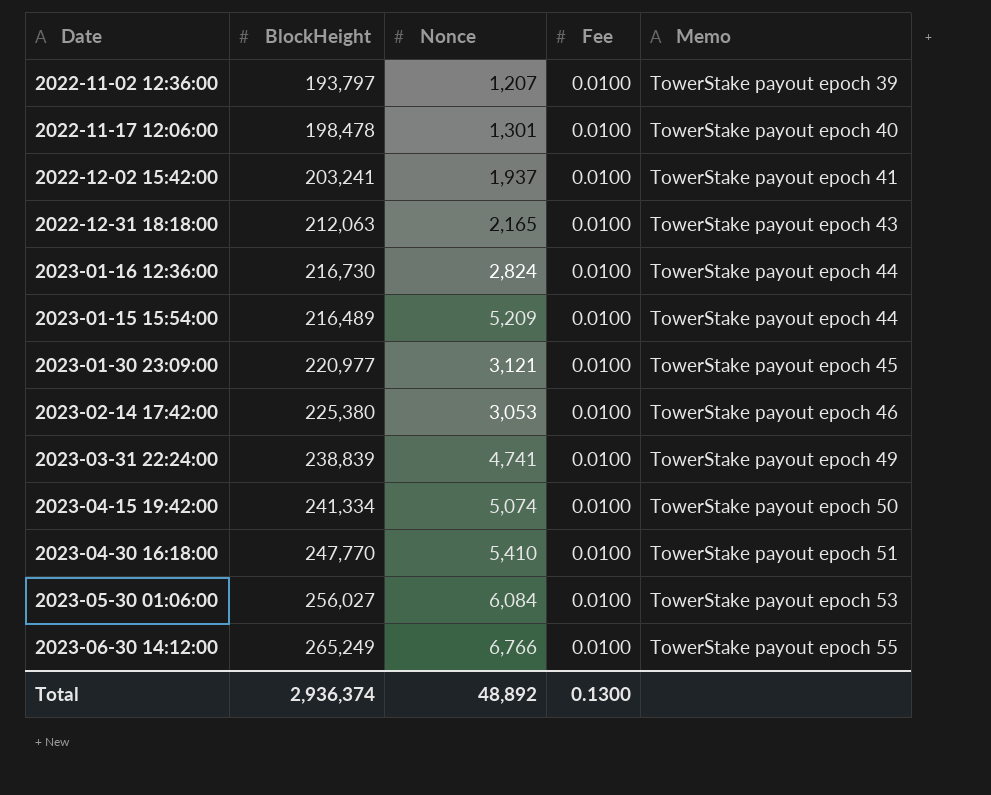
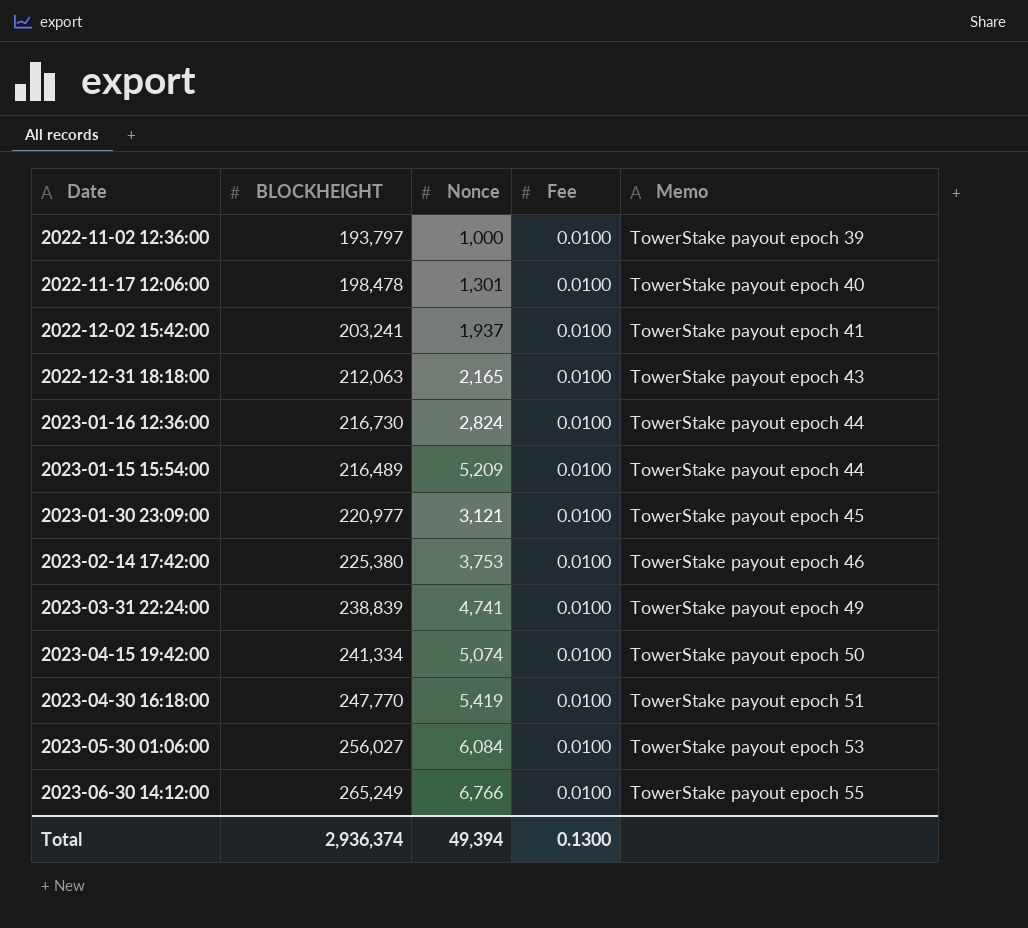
column name: BlockHeight -> BLOCKHEIGHT
2022-11-02 12:36:00 | Nonce: 1,207 -> 1,000
2023-02-14 17:42:00 | Nonce: 3,053 -> 3,753
2023-04-30 16:18:00 | Nonce: 5,410 -> 5,419
Total | Nonce: 48,892 -> 49,394

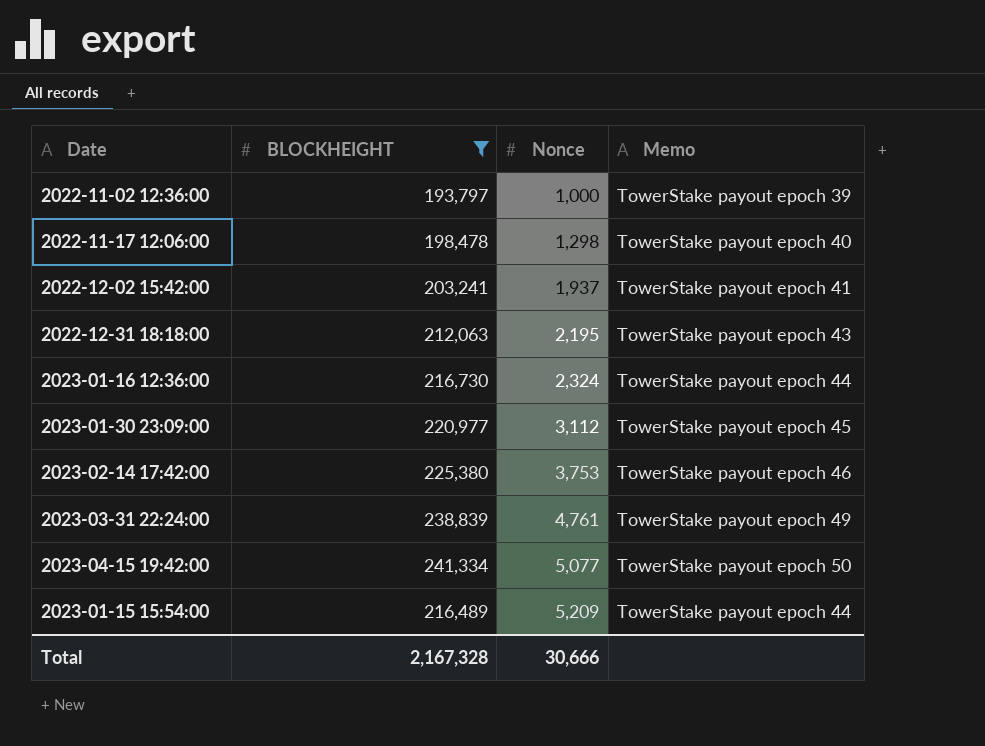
filter: none -> BLOCKHEIGHT <= 241,334
row order: Memo ascending -> Nonce ascending
column Fee | position: 4 -> none
2022-11-17 12:06:00 | Nonce: 1,301 -> 1,298
2022-12-31 18:18:00 | Nonce: 2,165 -> 2,195
2023-01-16 12:36:00 | Nonce: 2,824 -> 2,324
2023-01-30 23:09:00 | Nonce: 3,121 -> 3,112
2023-03-31 22:24:00 | Nonce: 4,741 -> 4,761
2023-04-15 19:42:00 | Nonce: 5,074 -> 5,077
Total | BLOCKHEIGHT: 2,936,374 -> 2,167,328
Total | Nonce: 49,394 -> 30,666

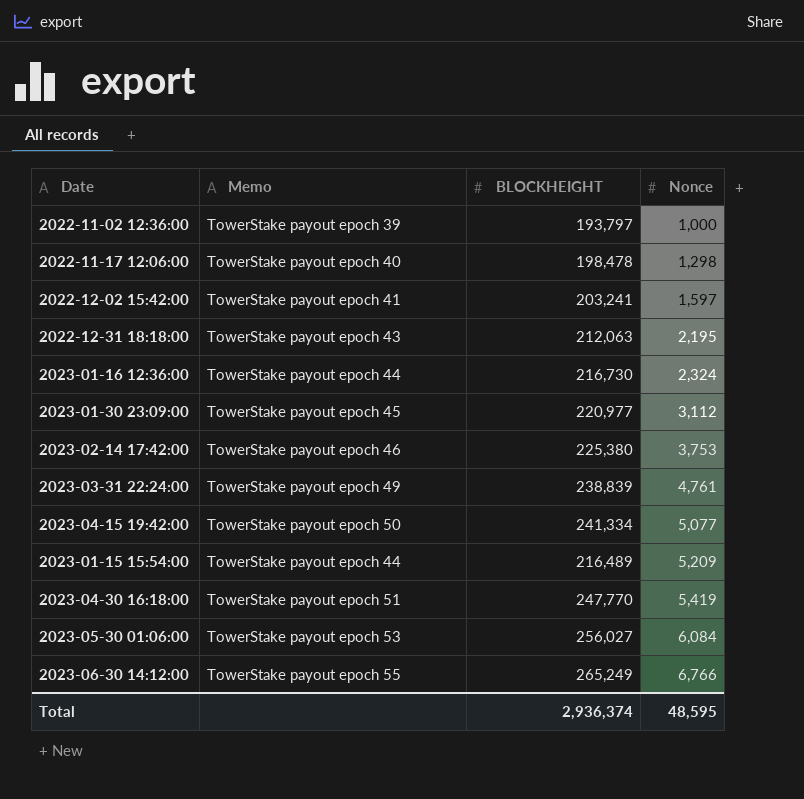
filter: BLOCKHEIGHT <= 241,334 -> none
column Memo | position: 4 -> 2
2022-12-02 15:42:00 | Nonce: 1,937 -> 1,597
Total | BLOCKHEIGHT: 2,167,328 -> 2,936,374
Total | Nonce: 30,666 -> 48,595

